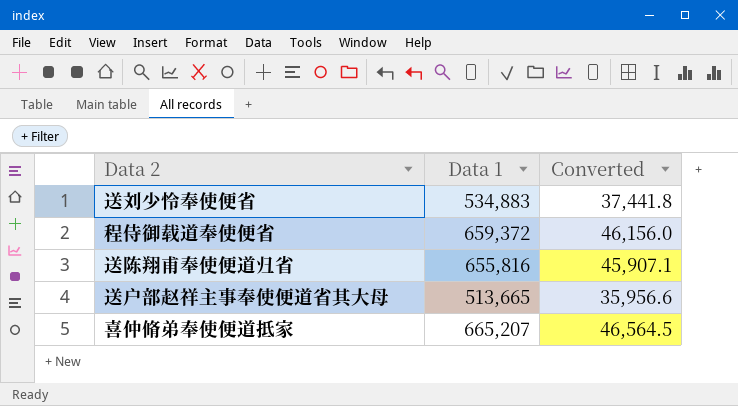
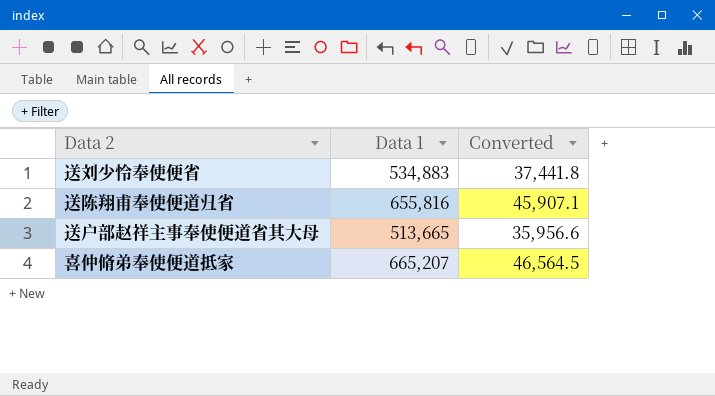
row 程侍御载道奉使便省: 659,372 | 46,156.0 -> none

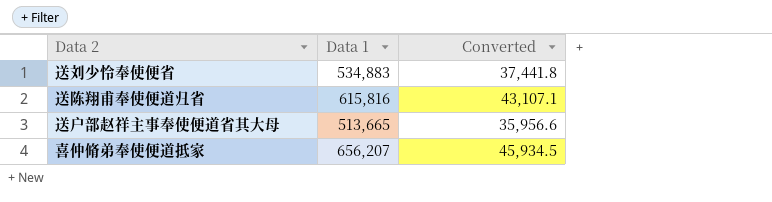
送陈翔甫奉使便道归省 | Data 1: 655,816 -> 615,816
送陈翔甫奉使便道归省 | Converted: 45,907.1 -> 43,107.1
喜仲脩弟奉使便道抵家 | Data 1: 665,207 -> 656,207
喜仲脩弟奉使便道抵家 | Converted: 46,564.5 -> 45,934.5

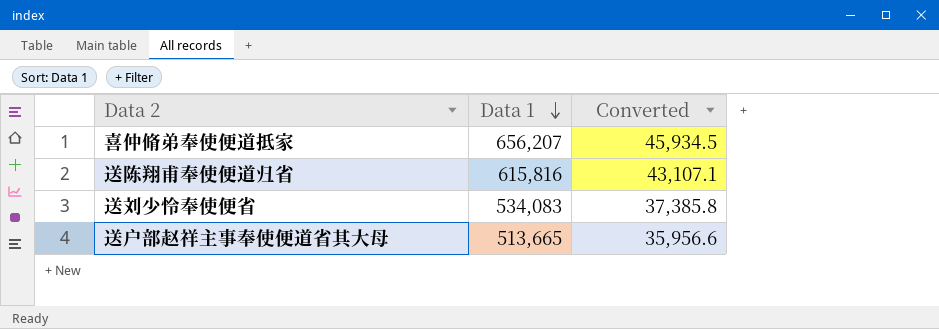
row order: none -> Data 1 descending
送刘少怜奉使便省 | Data 1: 534,883 -> 534,083
送刘少怜奉使便省 | Converted: 37,441.8 -> 37,385.8

